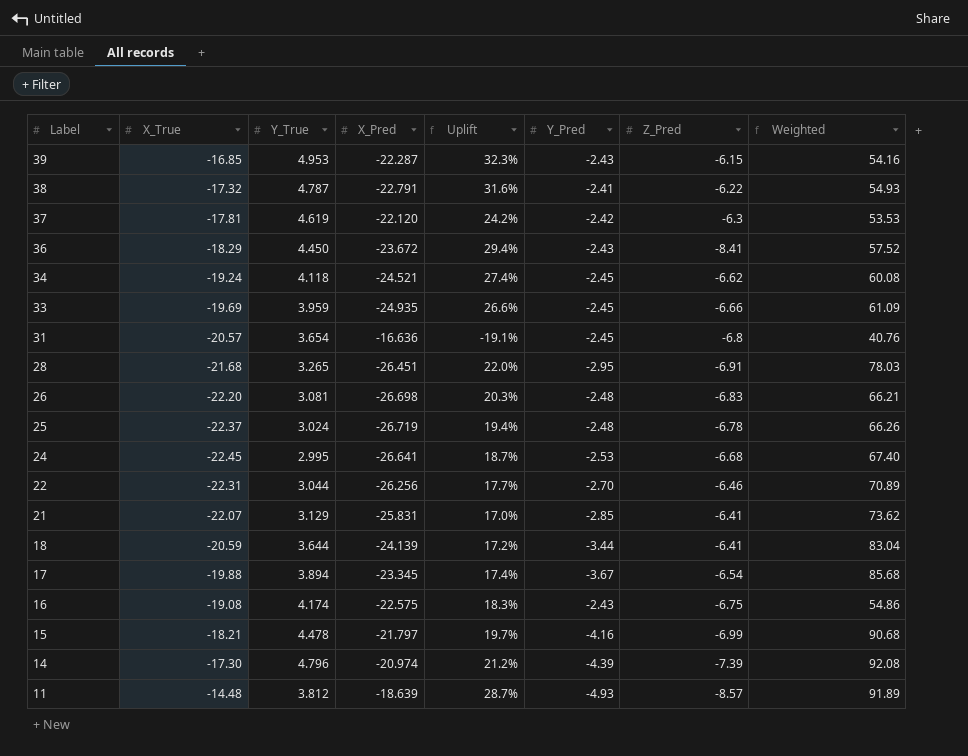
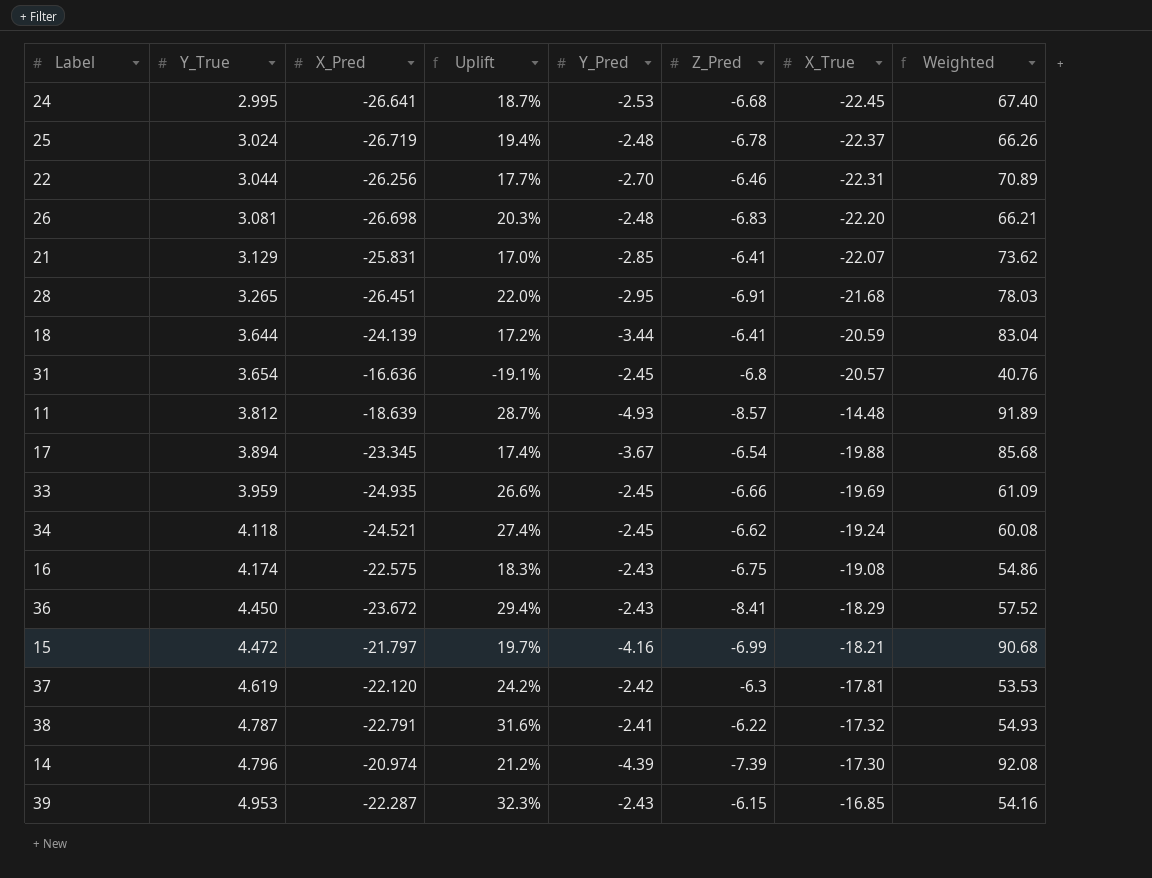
row order: Label descending -> Y_True ascending
column X_True | position: 2 -> 7
15 | Y_True: 4.478 -> 4.472

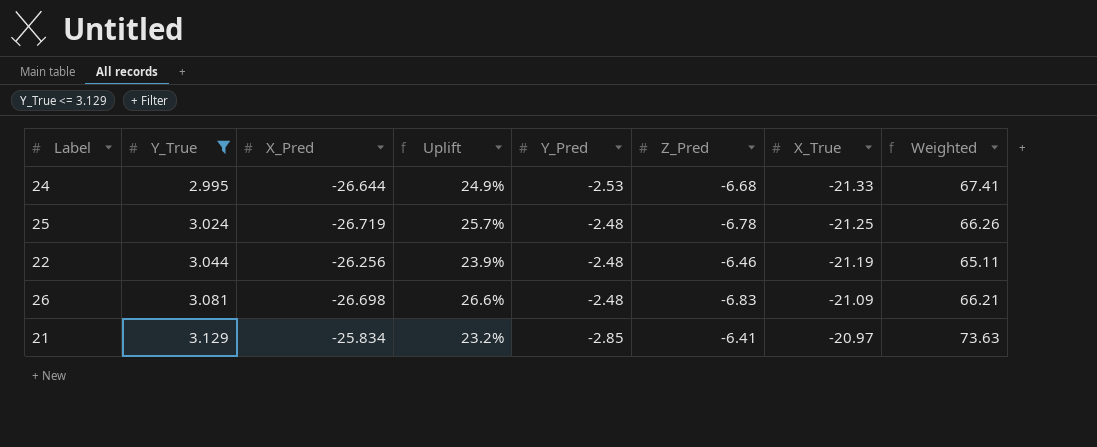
filter: none -> Y_True <= 3.129
24 | X_Pred: -26.641 -> -26.644
24 | Uplift: 18.7% -> 24.9%
24 | X_True: -22.45 -> -21.33
24 | Weighted: 67.40 -> 67.41
25 | Uplift: 19.4% -> 25.7%
25 | X_True: -22.37 -> -21.25
22 | Uplift: 17.7% -> 23.9%
22 | Y_Pred: -2.70 -> -2.48
22 | X_True: -22.31 -> -21.19
22 | Weighted: 70.89 -> 65.11
26 | Uplift: 20.3% -> 26.6%
26 | X_True: -22.20 -> -21.09
21 | X_Pred: -25.831 -> -25.834
21 | Uplift: 17.0% -> 23.2%
21 | X_True: -22.07 -> -20.97
21 | Weighted: 73.62 -> 73.63

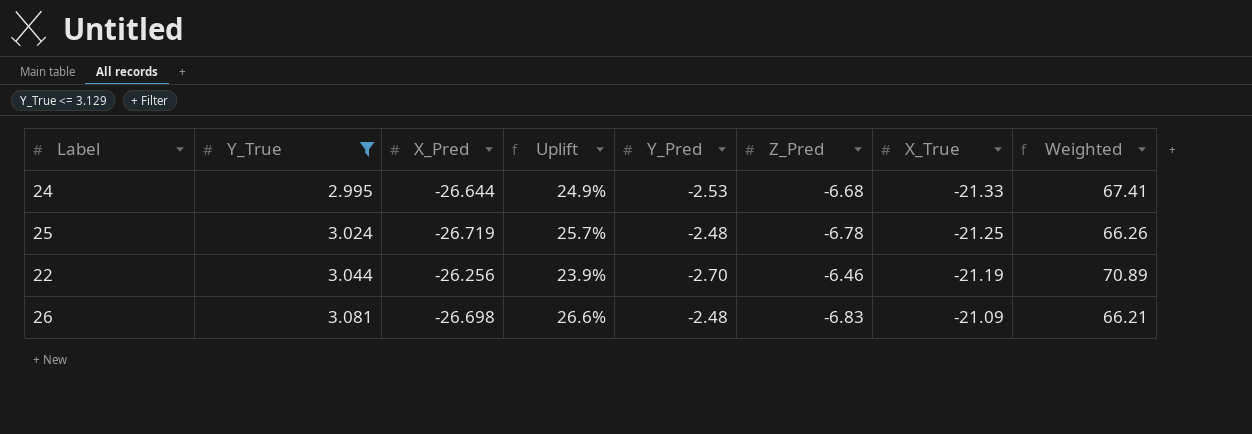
row 21: 3.129 | -25.834 | 23.2% | -2.85 | -6.41 | -20.97 | 73.63 -> none
22 | Y_Pred: -2.48 -> -2.70
22 | Weighted: 65.11 -> 70.89

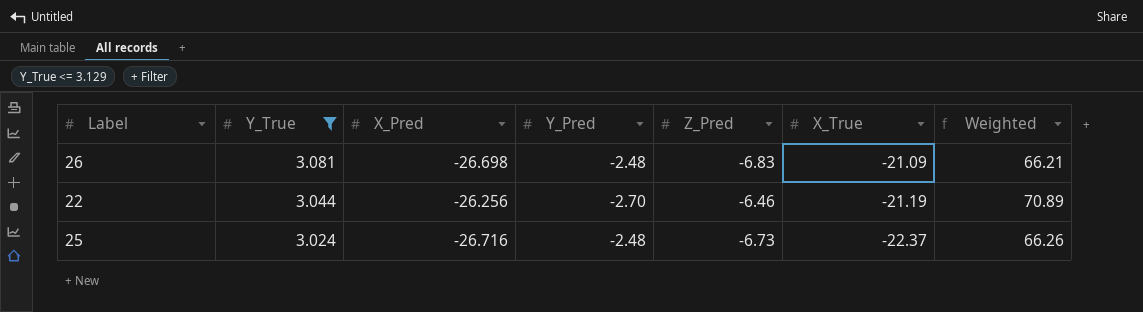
row order: Y_True ascending -> Y_True descending
column Uplift | formula: ([X_Pred] - [X_True]) / [X_True] -> none
row 24: 2.995 | -26.644 | 24.9% | -2.53 | -6.68 | -21.33 | 67.41 -> none
25 | X_Pred: -26.719 -> -26.716
25 | Z_Pred: -6.78 -> -6.73
25 | X_True: -21.25 -> -22.37

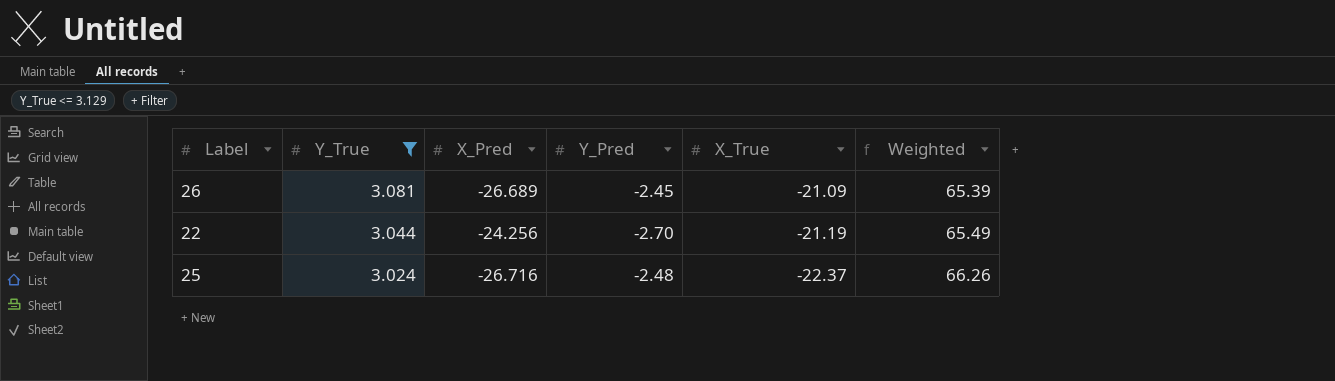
column Z_Pred | position: 5 -> none
26 | X_Pred: -26.698 -> -26.689
26 | Y_Pred: -2.48 -> -2.45
26 | Weighted: 66.21 -> 65.39
22 | X_Pred: -26.256 -> -24.256
22 | Weighted: 70.89 -> 65.49

